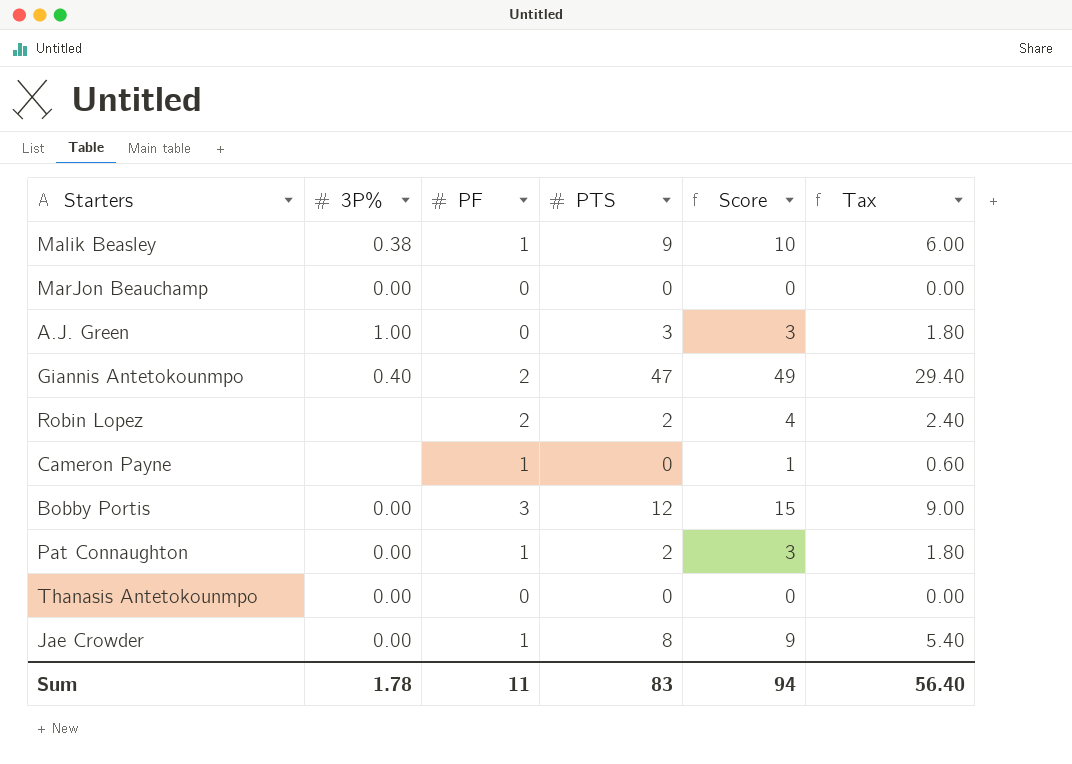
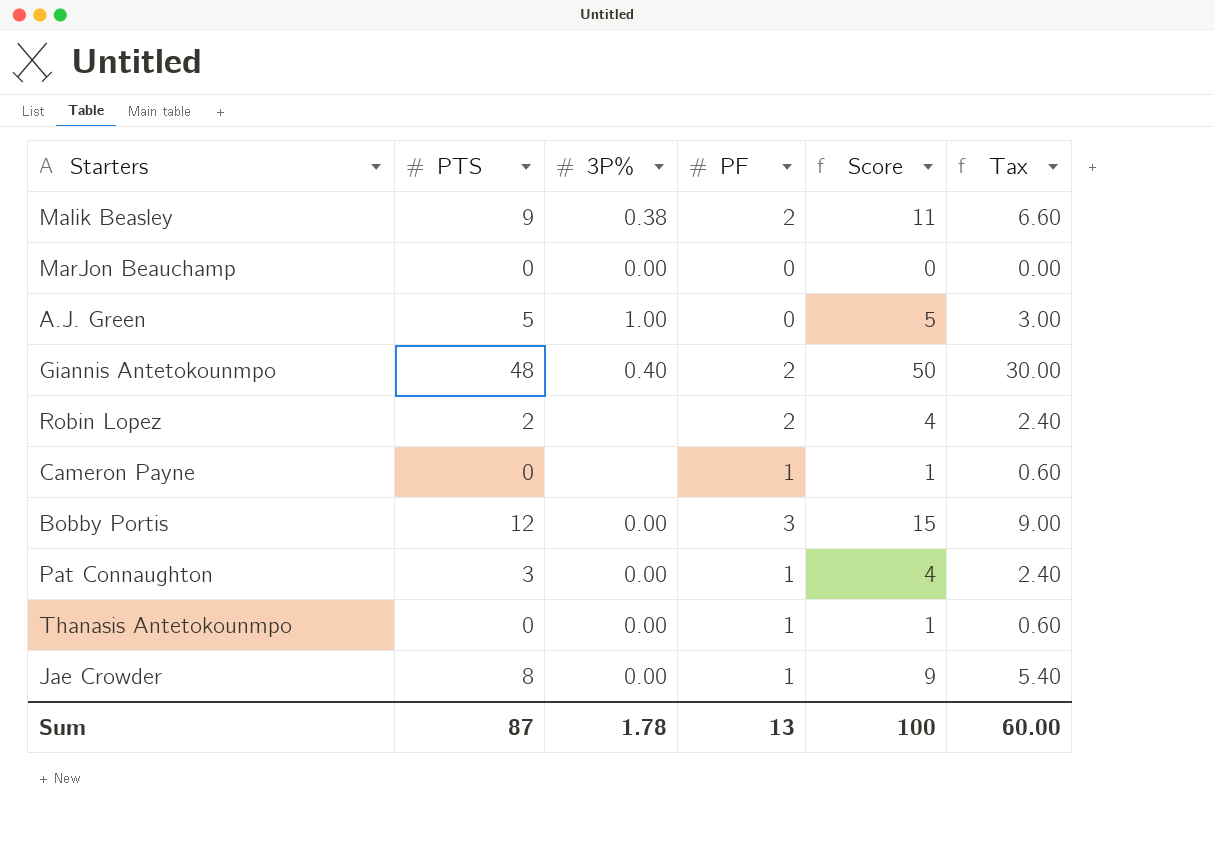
column PTS | position: 4 -> 2
Malik Beasley | PF: 1 -> 2
Malik Beasley | Score: 10 -> 11
Malik Beasley | Tax: 6.00 -> 6.60
A.J. Green | PTS: 3 -> 5
A.J. Green | Score: 3 -> 5
A.J. Green | Tax: 1.80 -> 3.00
Giannis Antetokounmpo | PTS: 47 -> 48
Giannis Antetokounmpo | Score: 49 -> 50
Giannis Antetokounmpo | Tax: 29.40 -> 30.00
Pat Connaughton | PTS: 2 -> 3
Pat Connaughton | Score: 3 -> 4
Pat Connaughton | Tax: 1.80 -> 2.40
Thanasis Antetokounmpo | PF: 0 -> 1
Thanasis Antetokounmpo | Score: 0 -> 1
Thanasis Antetokounmpo | Tax: 0.00 -> 0.60
Sum | PTS: 83 -> 87
Sum | PF: 11 -> 13
Sum | Score: 94 -> 100
Sum | Tax: 56.40 -> 60.00

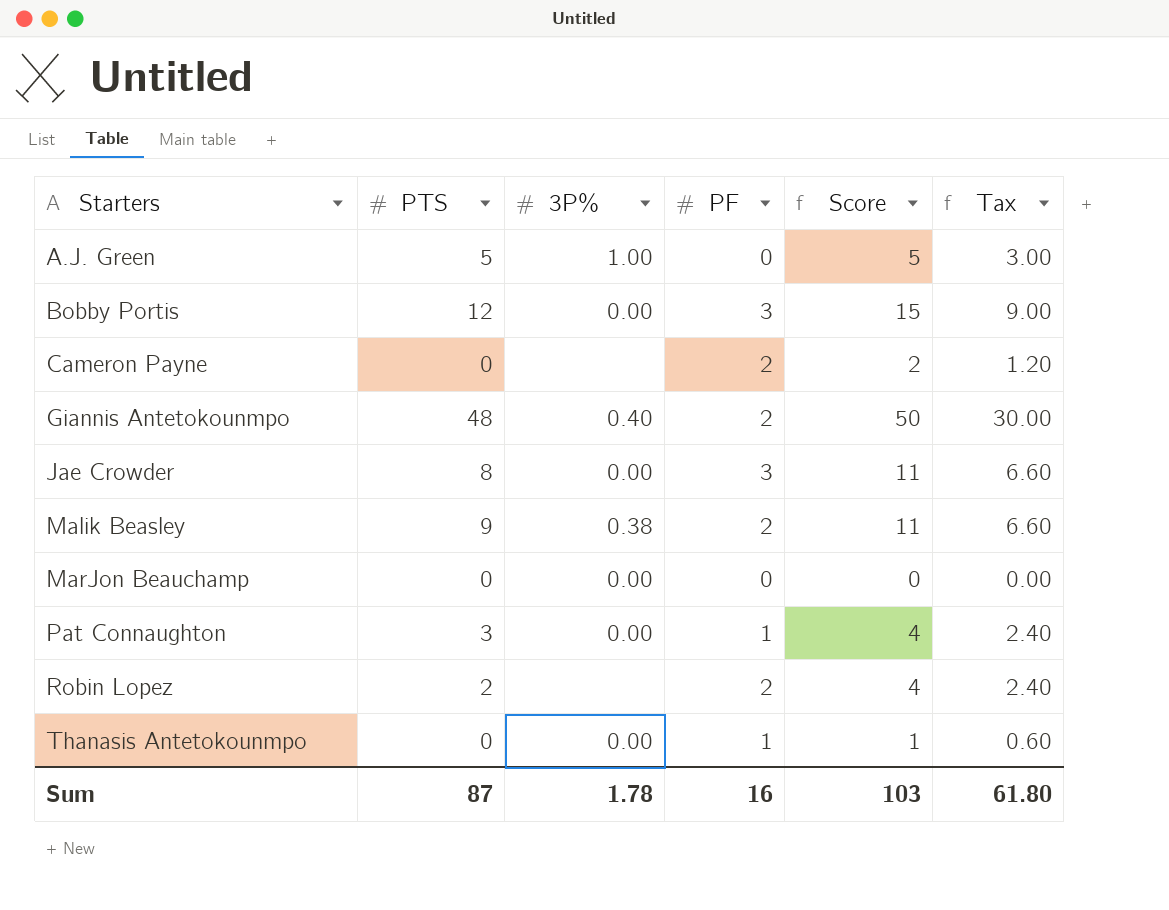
row order: none -> Starters ascending
Cameron Payne | PF: 1 -> 2
Cameron Payne | Score: 1 -> 2
Cameron Payne | Tax: 0.60 -> 1.20
Jae Crowder | PF: 1 -> 3
Jae Crowder | Score: 9 -> 11
Jae Crowder | Tax: 5.40 -> 6.60
Sum | PF: 13 -> 16
Sum | Score: 100 -> 103
Sum | Tax: 60.00 -> 61.80

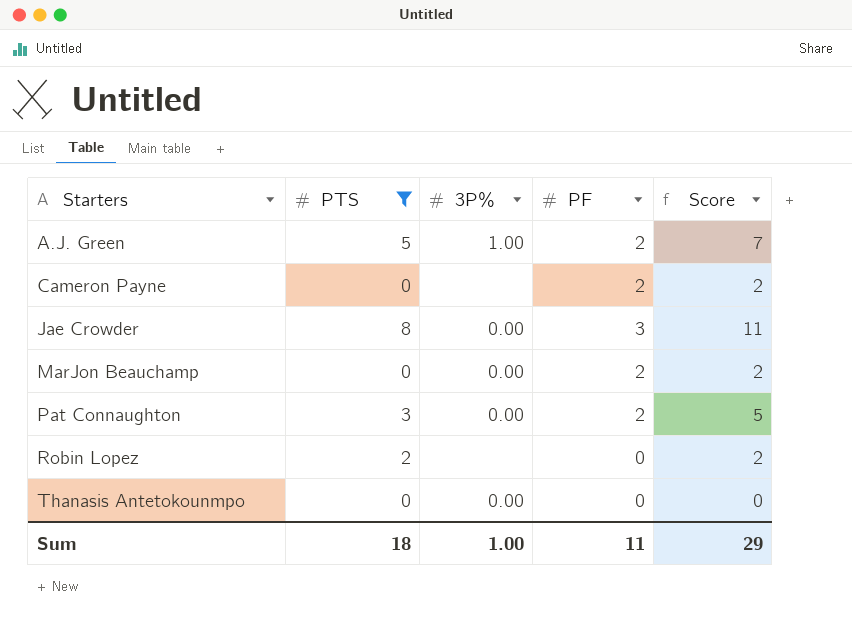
filter: none -> PTS <= 8
column Tax | formula: [Score] * 0.6 -> none
A.J. Green | PF: 0 -> 2
A.J. Green | Score: 5 -> 7
MarJon Beauchamp | PF: 0 -> 2
MarJon Beauchamp | Score: 0 -> 2
Pat Connaughton | PF: 1 -> 2
Pat Connaughton | Score: 4 -> 5
Robin Lopez | PF: 2 -> 0
Robin Lopez | Score: 4 -> 2
Thanasis Antetokounmpo | PF: 1 -> 0
Thanasis Antetokounmpo | Score: 1 -> 0
Sum | PTS: 87 -> 18
Sum | 3P%: 1.78 -> 1.00
Sum | PF: 16 -> 11
Sum | Score: 103 -> 29

